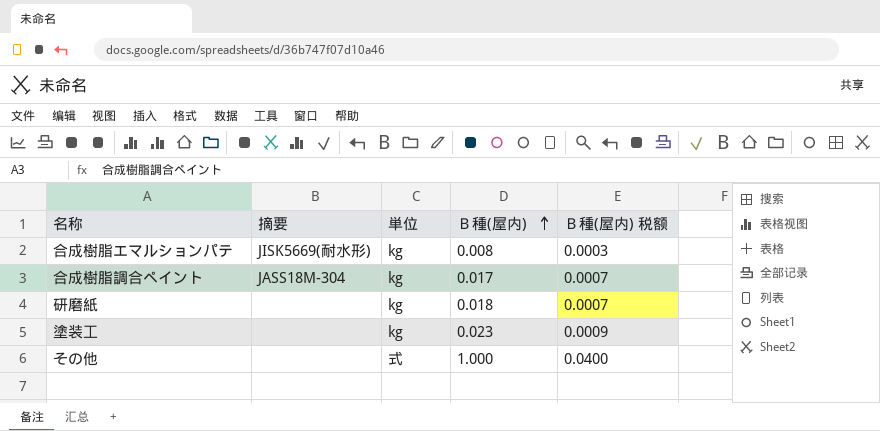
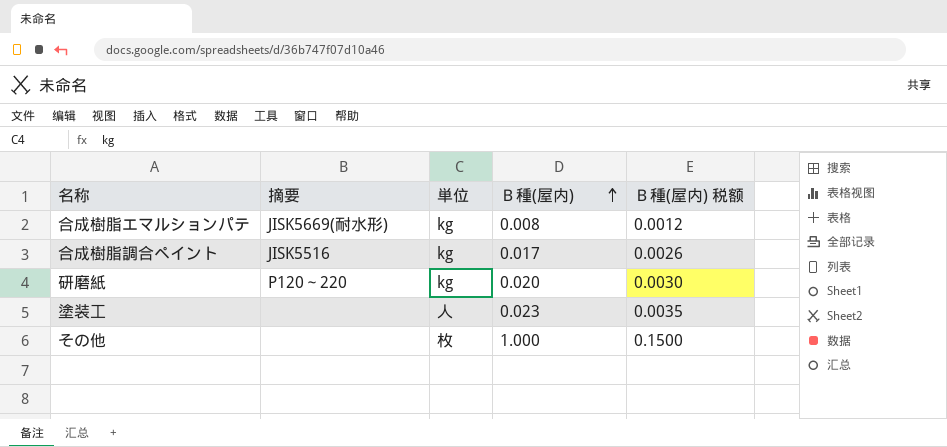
column Ｂ種(屋内) 税额 | formula: [Ｂ種(屋内)] * 0.04 -> [Ｂ種(屋内)] * 0.15
合成樹脂調合ペイント | 摘要: JASS18M-304 -> JISK5516
研磨紙 | 摘要: none -> P120～220
研磨紙 | Ｂ種(屋内): 0.018 -> 0.020
塗装工 | 単位: kg -> 人
その他 | 単位: 式 -> 枚

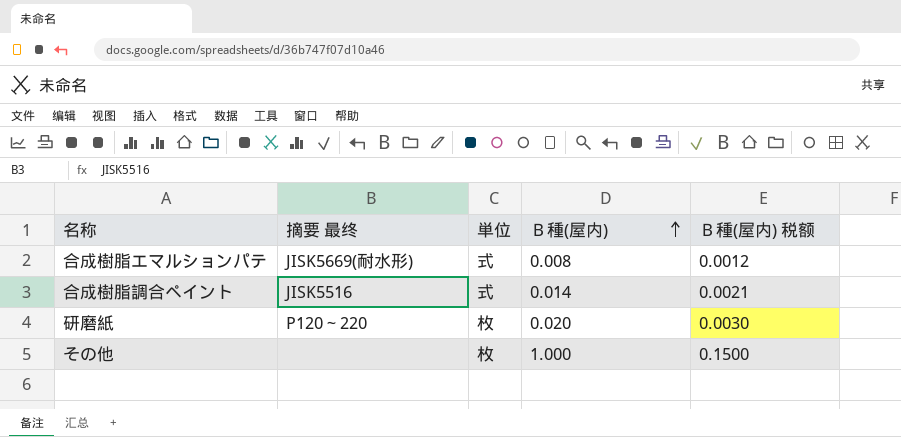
column name: 摘要 -> 摘要 最终
row 塗装工: none | 人 | 0.023 | 0.0035 -> none
合成樹脂エマルションパテ | 単位: kg -> 式
合成樹脂調合ペイント | 単位: kg -> 式
合成樹脂調合ペイント | Ｂ種(屋内): 0.017 -> 0.014
合成樹脂調合ペイント | Ｂ種(屋内) 税额: 0.0026 -> 0.0021
研磨紙 | 単位: kg -> 枚

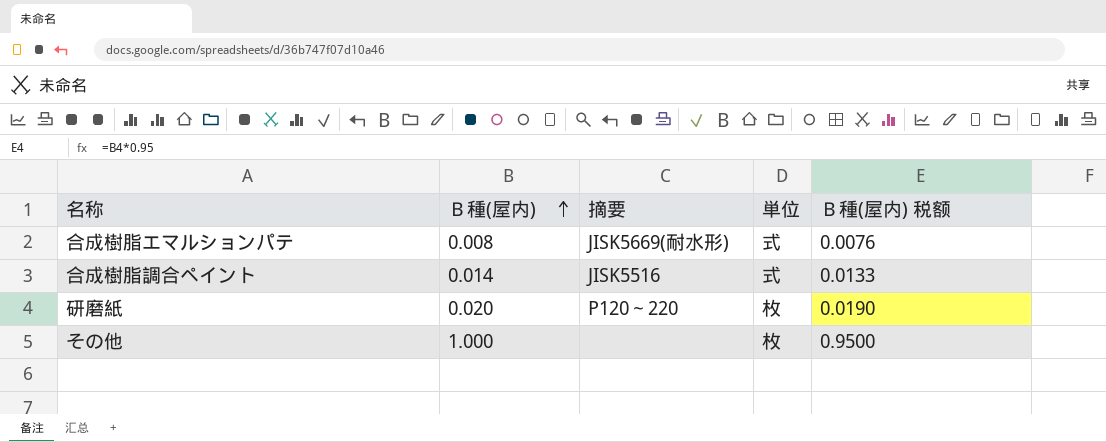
column Ｂ種(屋内) | position: 4 -> 2
column name: 摘要 最终 -> 摘要
column Ｂ種(屋内) 税额 | formula: [Ｂ種(屋内)] * 0.15 -> [Ｂ種(屋内)] * 0.95

